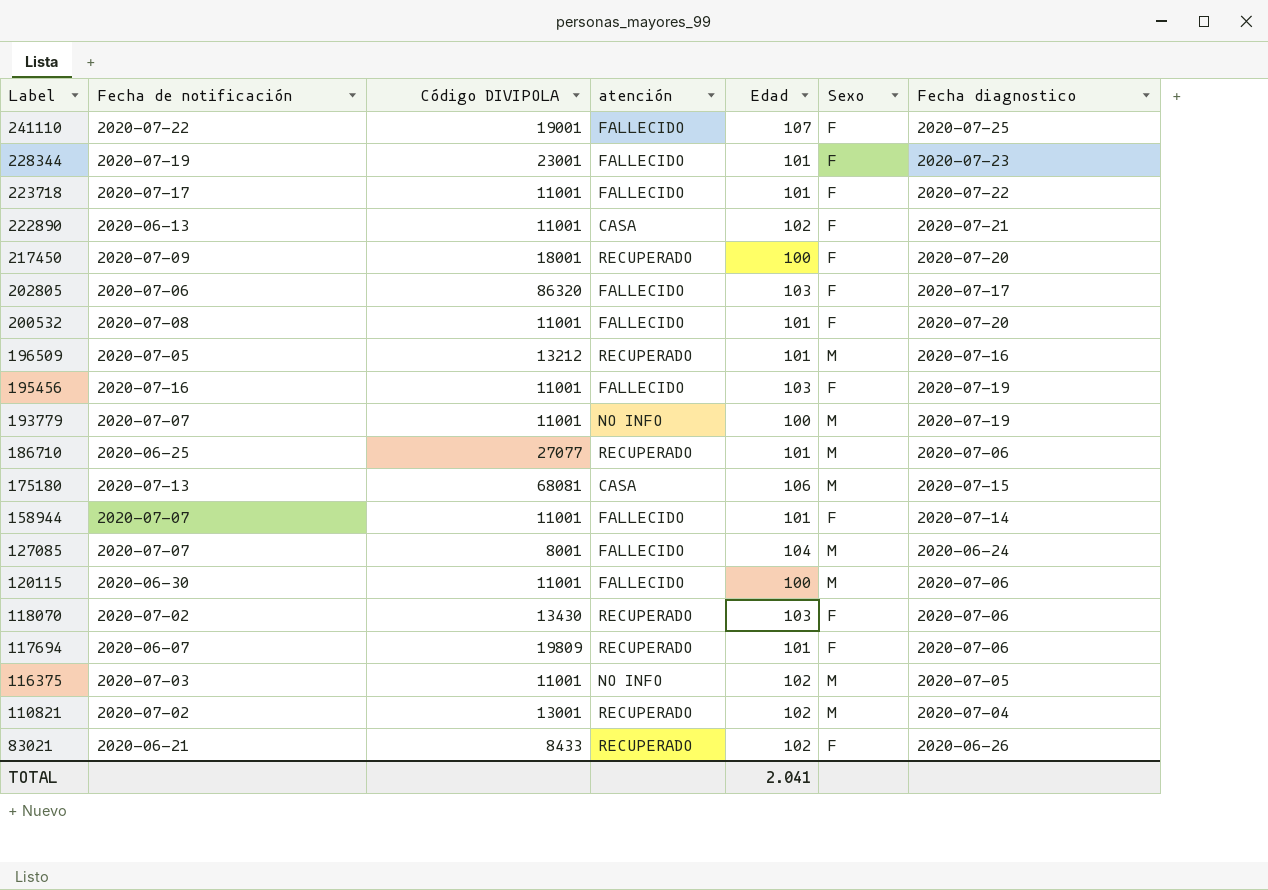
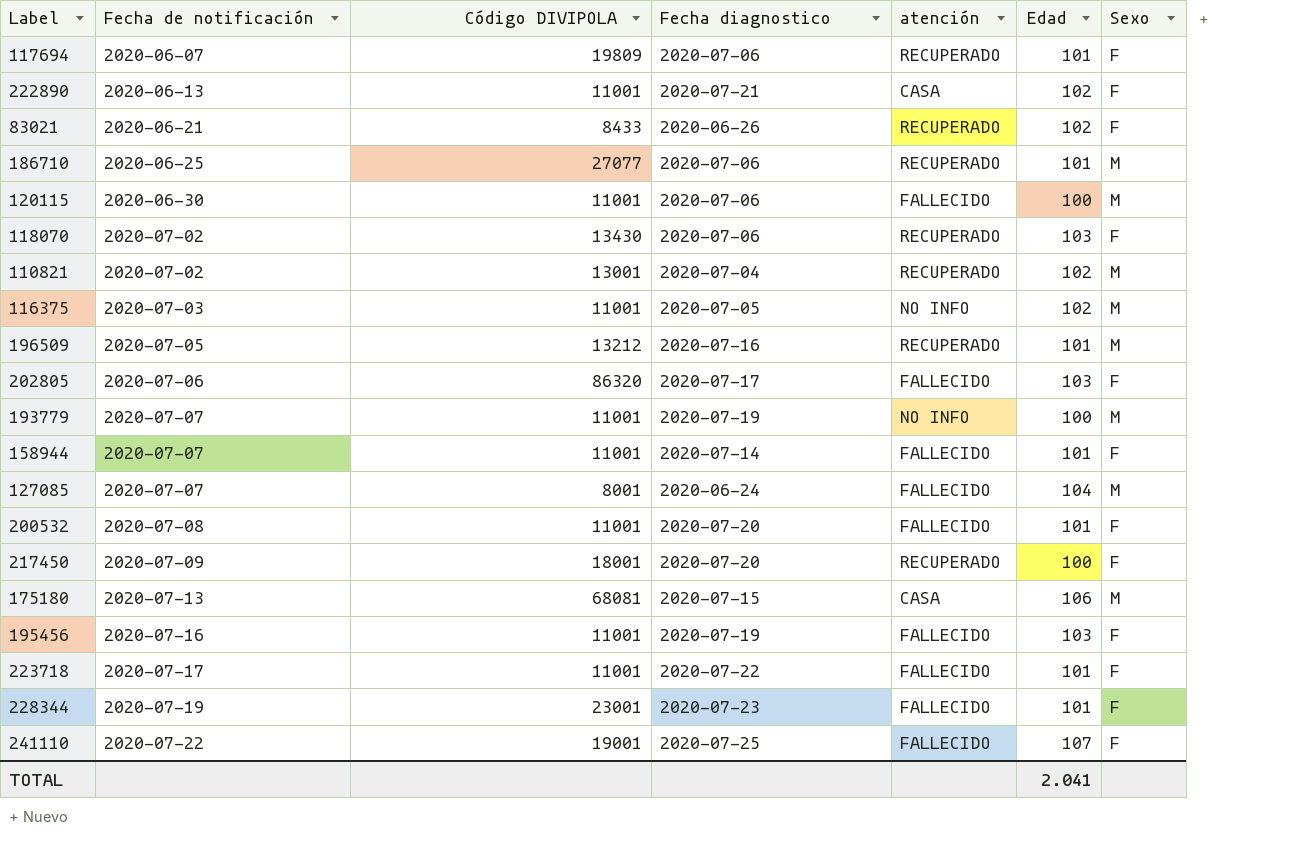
row order: Label descending -> Fecha de notificación ascending
column Fecha diagnostico | position: 7 -> 4

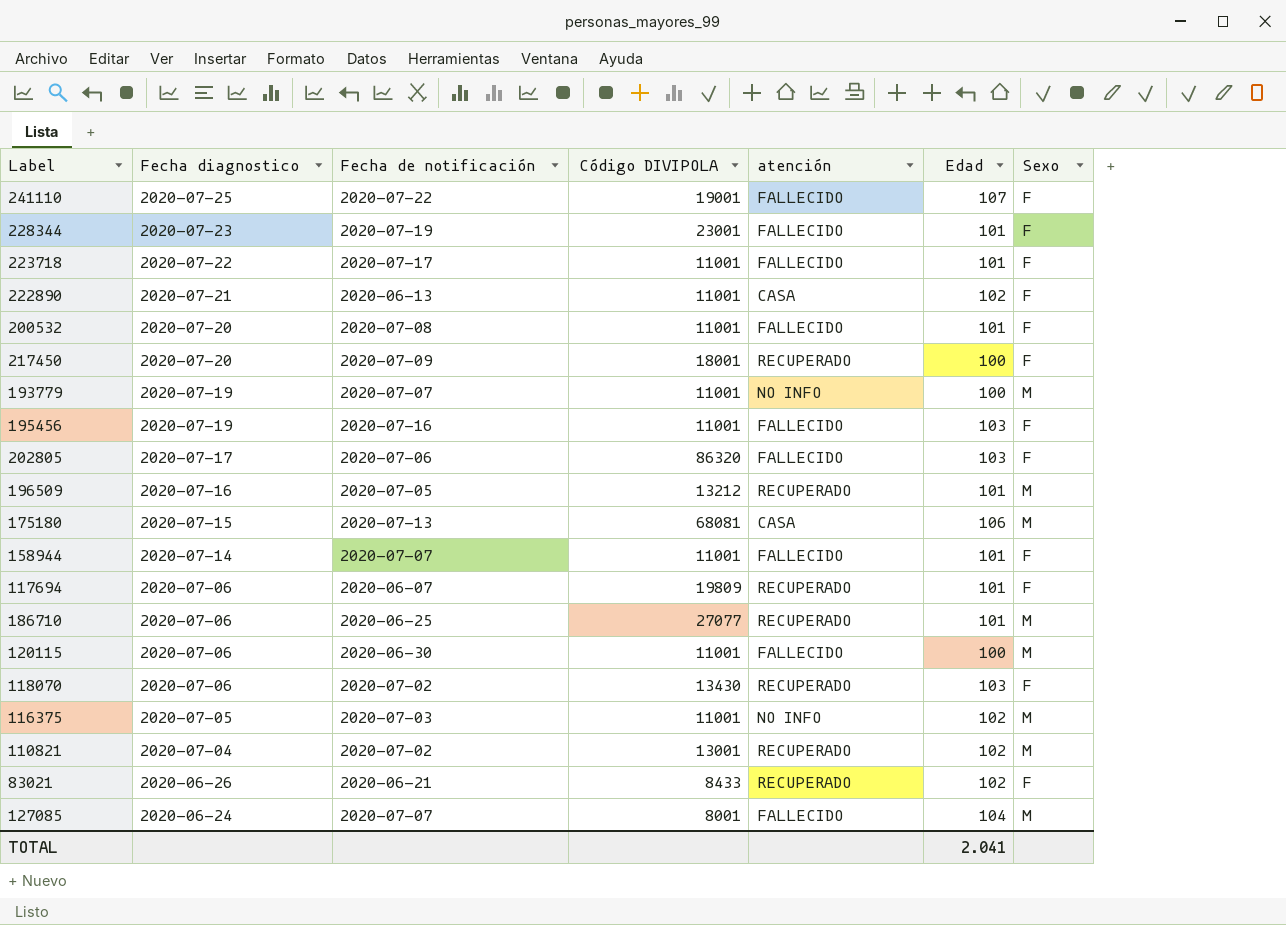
row order: Fecha de notificación ascending -> Fecha diagnostico descending
column Fecha diagnostico | position: 4 -> 2

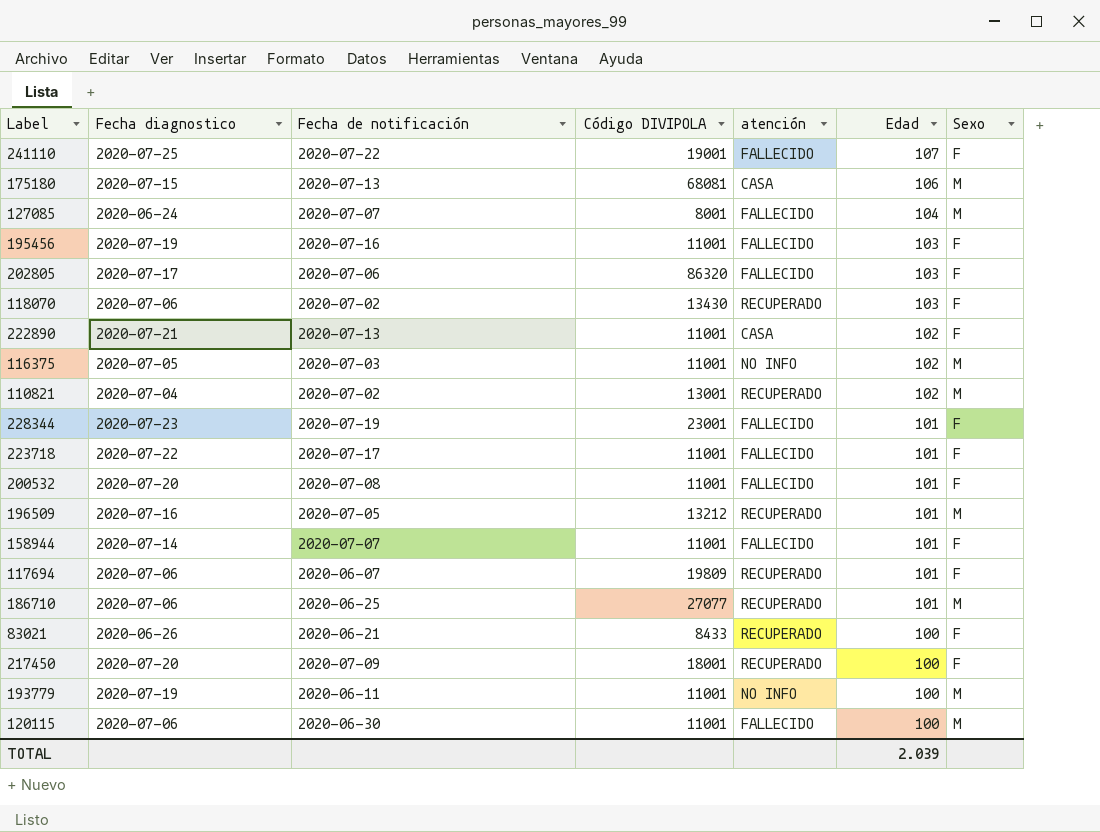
row order: Fecha diagnostico descending -> Edad descending
222890 | Fecha de notificación: 2020-06-13 -> 2020-07-13
83021 | Edad: 102 -> 100
193779 | Fecha de notificación: 2020-07-07 -> 2020-06-11
TOTAL | Edad: 2.041 -> 2.039

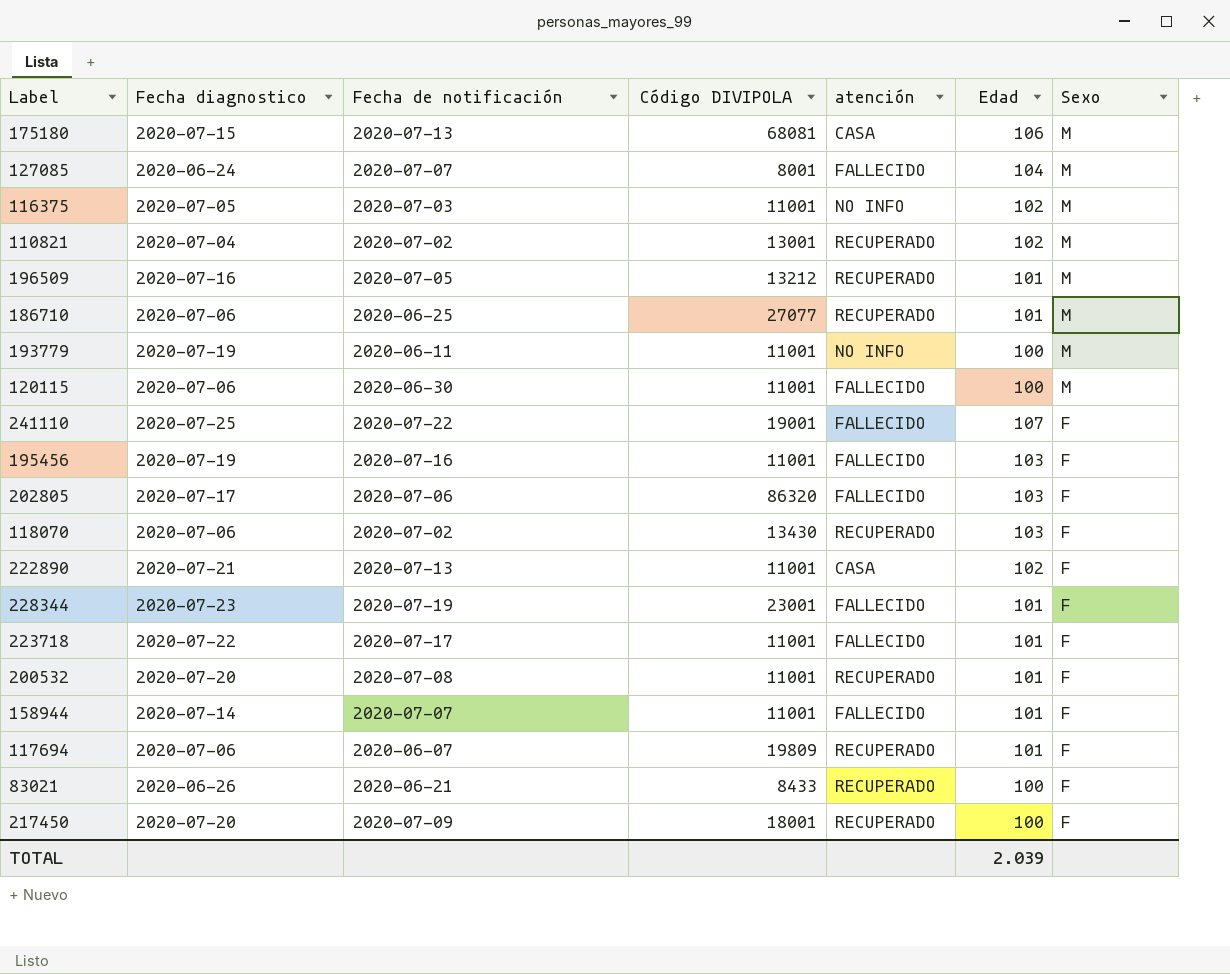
row order: Edad descending -> Sexo descending
200532 | atención: FALLECIDO -> RECUPERADO

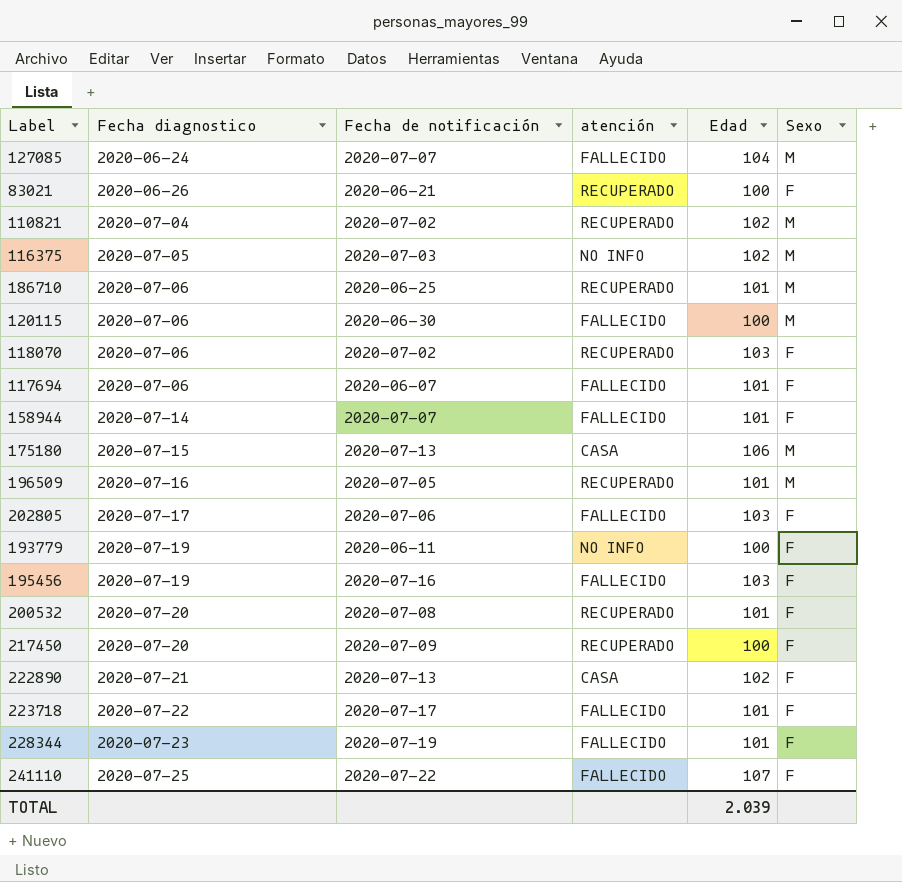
row order: Sexo descending -> Fecha diagnostico ascending
column Código DIVIPOLA | position: 4 -> none
117694 | atención: RECUPERADO -> FALLECIDO
193779 | Sexo: M -> F

